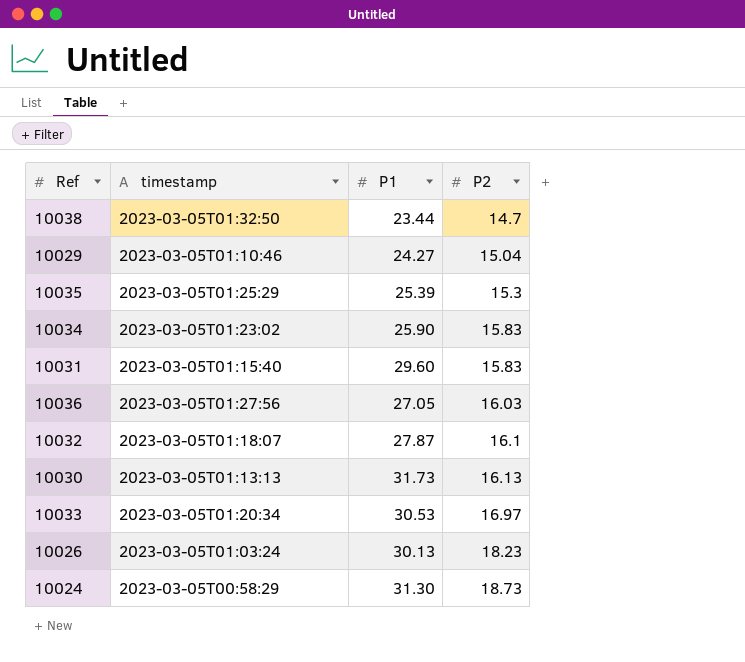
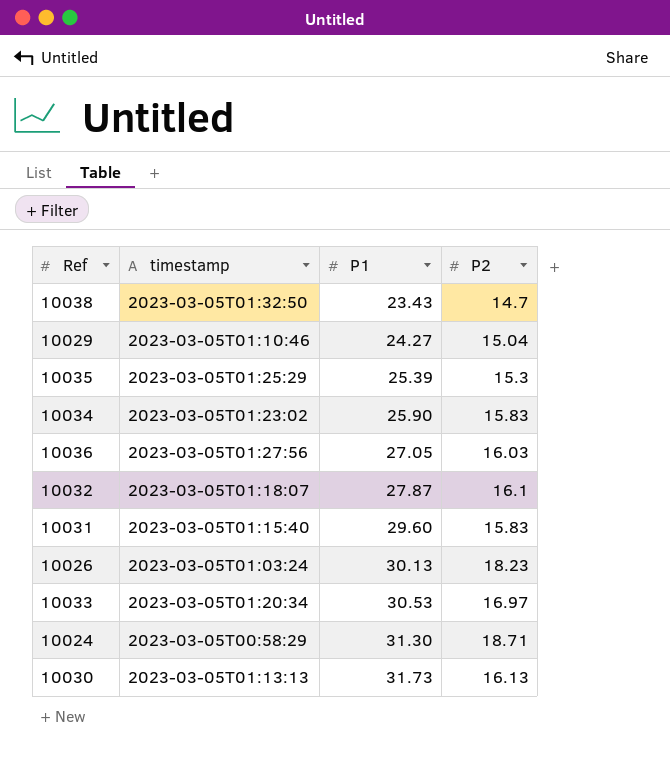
row order: P2 ascending -> P1 ascending
10038 | P1: 23.44 -> 23.43
10024 | P2: 18.73 -> 18.71

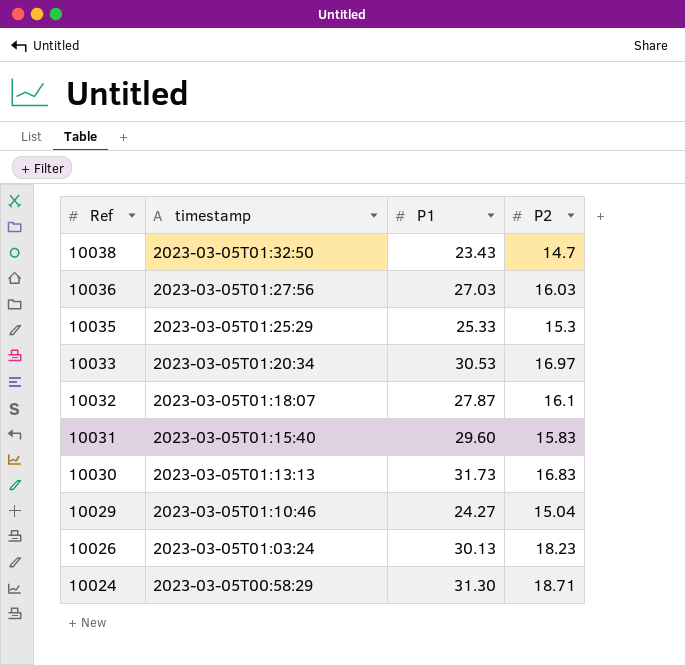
row order: P1 ascending -> Ref descending
row 10034: 2023-03-05T01:23:02 | 25.90 | 15.83 -> none
10036 | P1: 27.05 -> 27.03
10035 | P1: 25.39 -> 25.33
10030 | P2: 16.13 -> 16.83

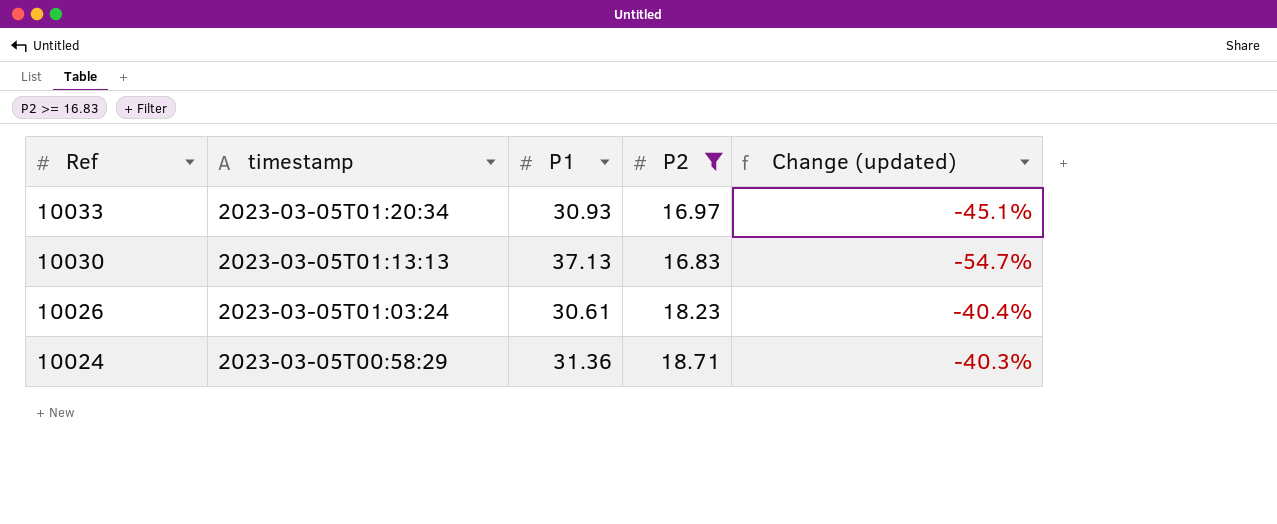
filter: none -> P2 >= 16.83
column Change (updated) | formula: none -> ([P2] - [P1]) / [P1]
10033 | P1: 30.53 -> 30.93
10030 | P1: 31.73 -> 37.13
10026 | P1: 30.13 -> 30.61
10024 | P1: 31.30 -> 31.36

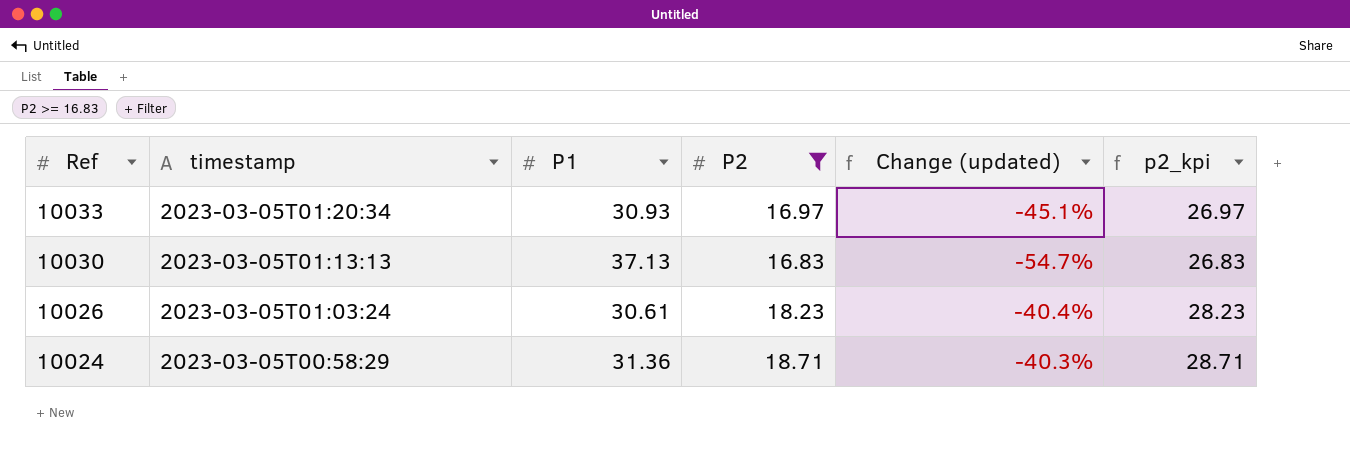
column p2_kpi | formula: none -> [P2] + 10

